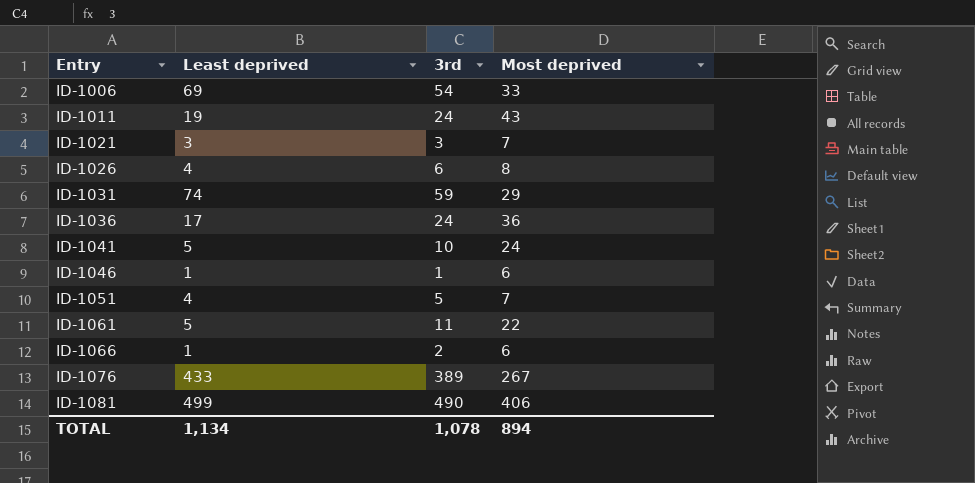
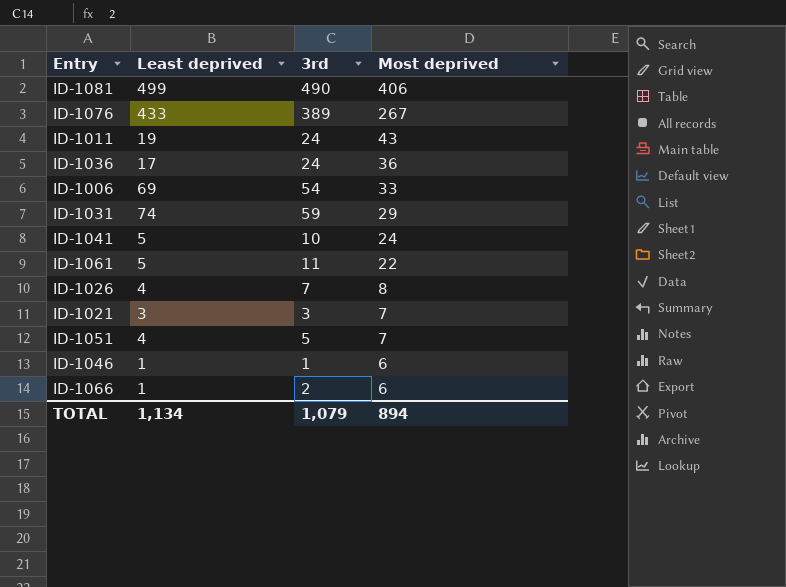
row order: Entry ascending -> Most deprived descending
ID-1026 | 3rd: 6 -> 7
TOTAL | 3rd: 1,078 -> 1,079

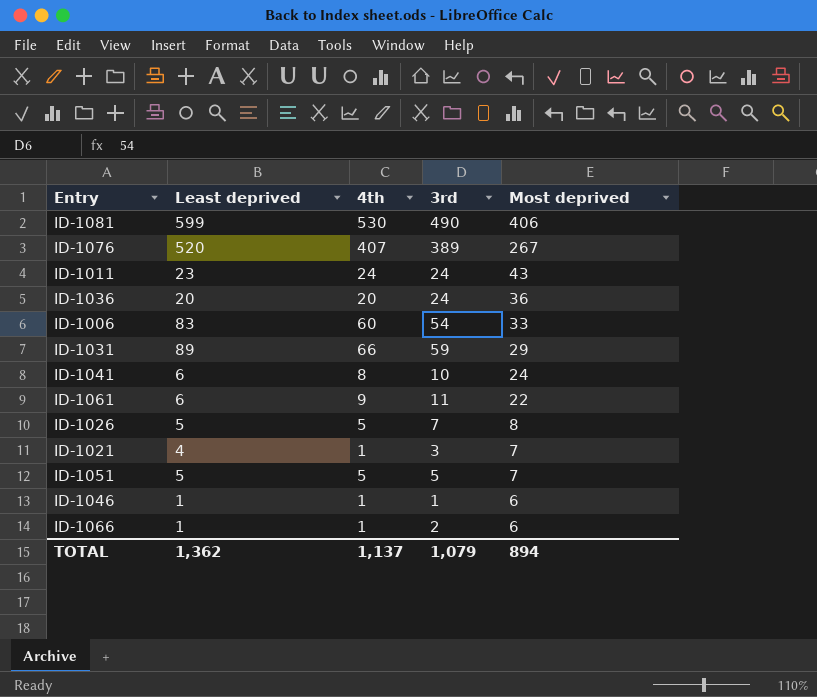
column 4th | position: none -> 3
ID-1081 | Least deprived: 499 -> 599
ID-1076 | Least deprived: 433 -> 520
ID-1011 | Least deprived: 19 -> 23
ID-1036 | Least deprived: 17 -> 20
ID-1006 | Least deprived: 69 -> 83
ID-1031 | Least deprived: 74 -> 89
ID-1041 | Least deprived: 5 -> 6
ID-1061 | Least deprived: 5 -> 6
ID-1026 | Least deprived: 4 -> 5
ID-1021 | Least deprived: 3 -> 4
ID-1051 | Least deprived: 4 -> 5
TOTAL | Least deprived: 1,134 -> 1,362

